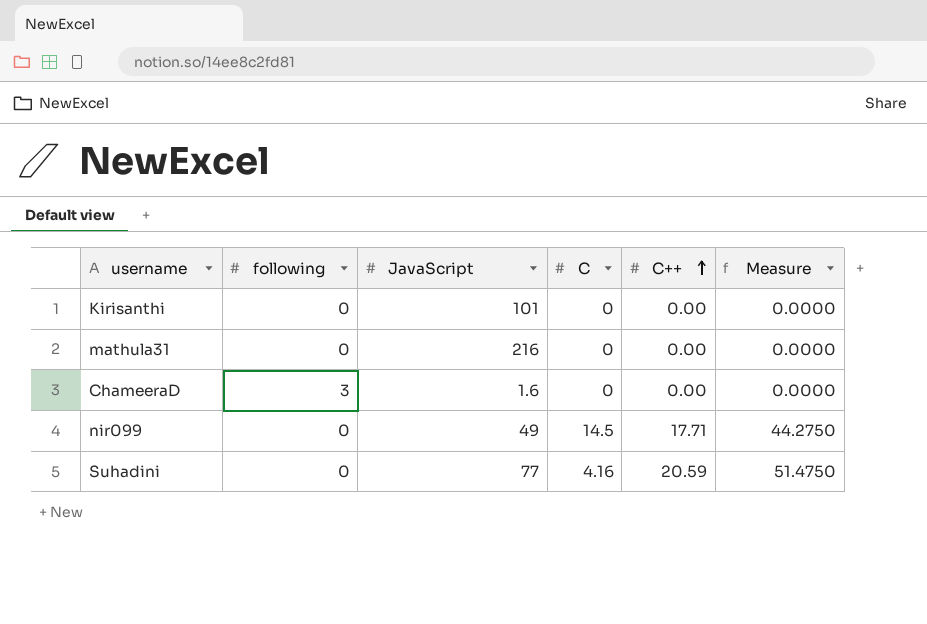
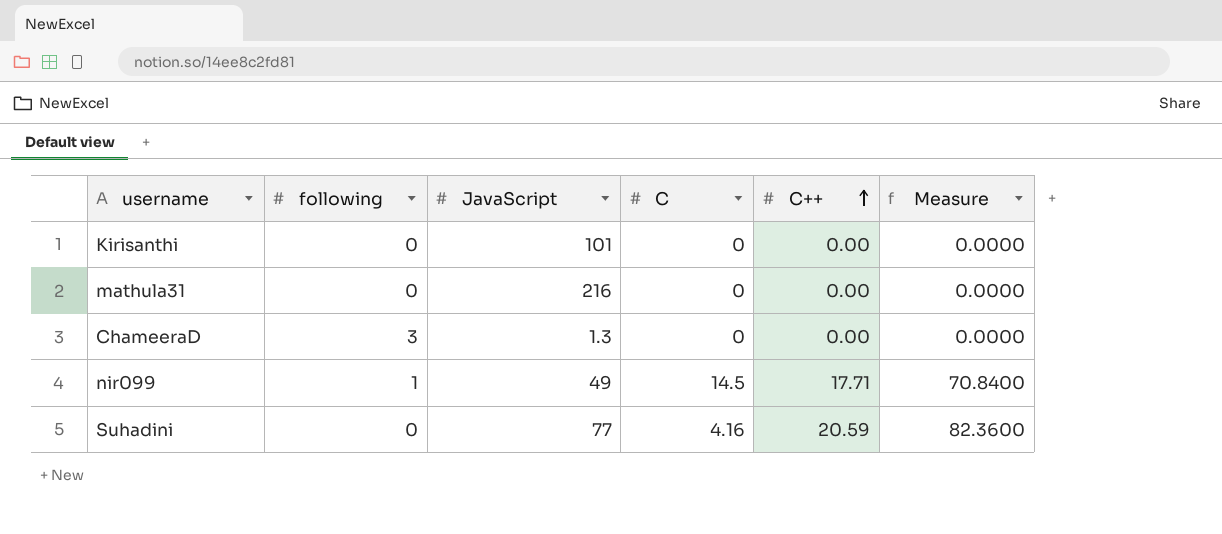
column Measure | formula: [C++] * 2.5 -> [C++] * 4
ChameeraD | JavaScript: 1.6 -> 1.3
nir099 | following: 0 -> 1

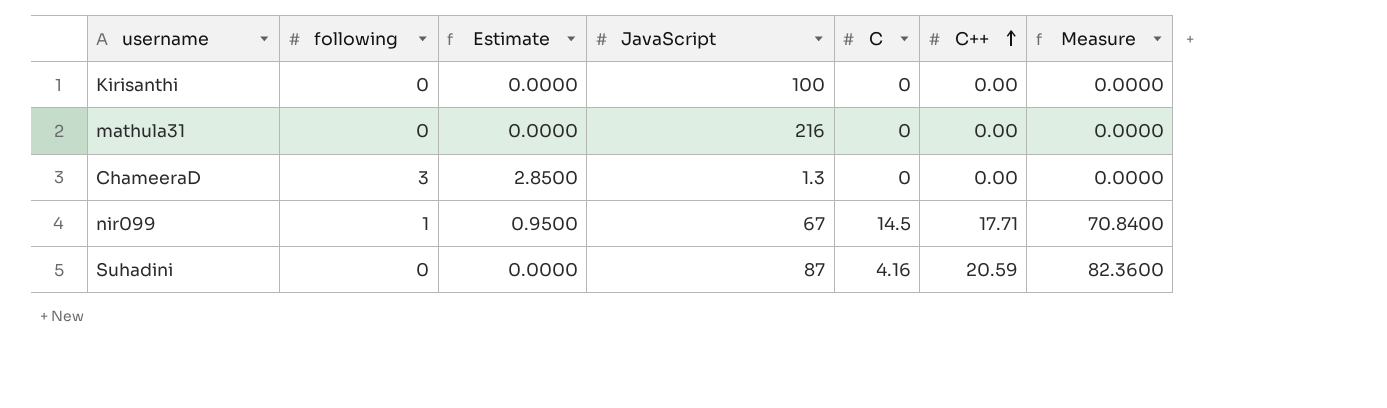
column Estimate | formula: none -> [following] * 0.95
Kirisanthi | JavaScript: 101 -> 100
nir099 | JavaScript: 49 -> 67
Suhadini | JavaScript: 77 -> 87

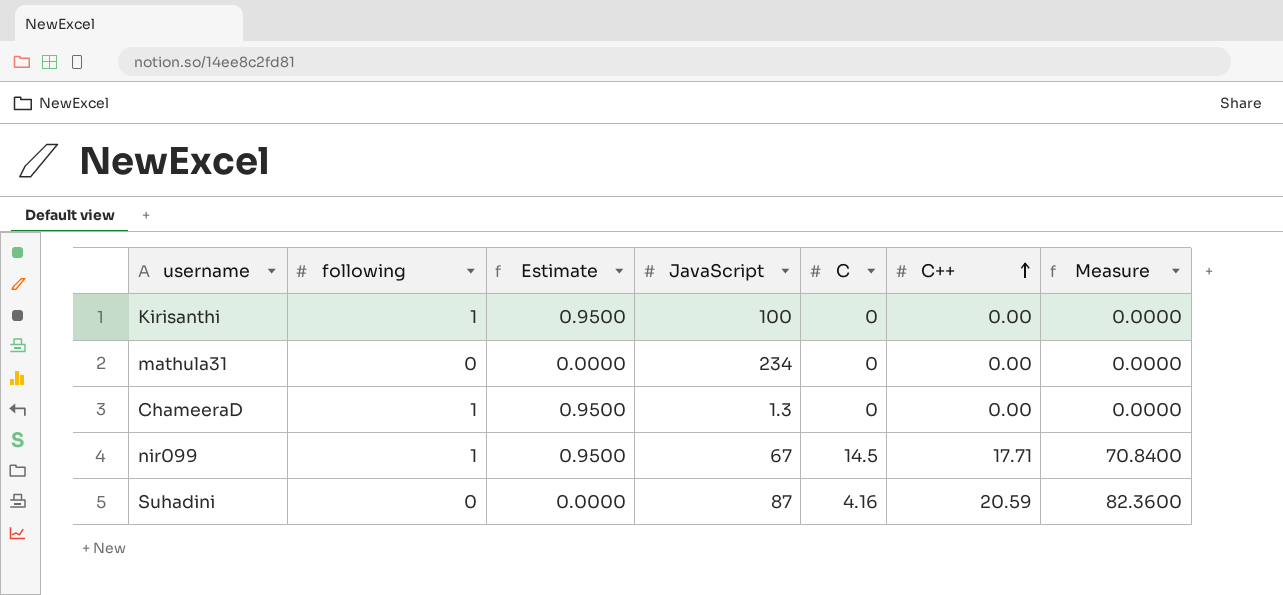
Kirisanthi | following: 0 -> 1
Kirisanthi | Estimate: 0.0000 -> 0.9500
mathula31 | JavaScript: 216 -> 234
ChameeraD | following: 3 -> 1
ChameeraD | Estimate: 2.8500 -> 0.9500

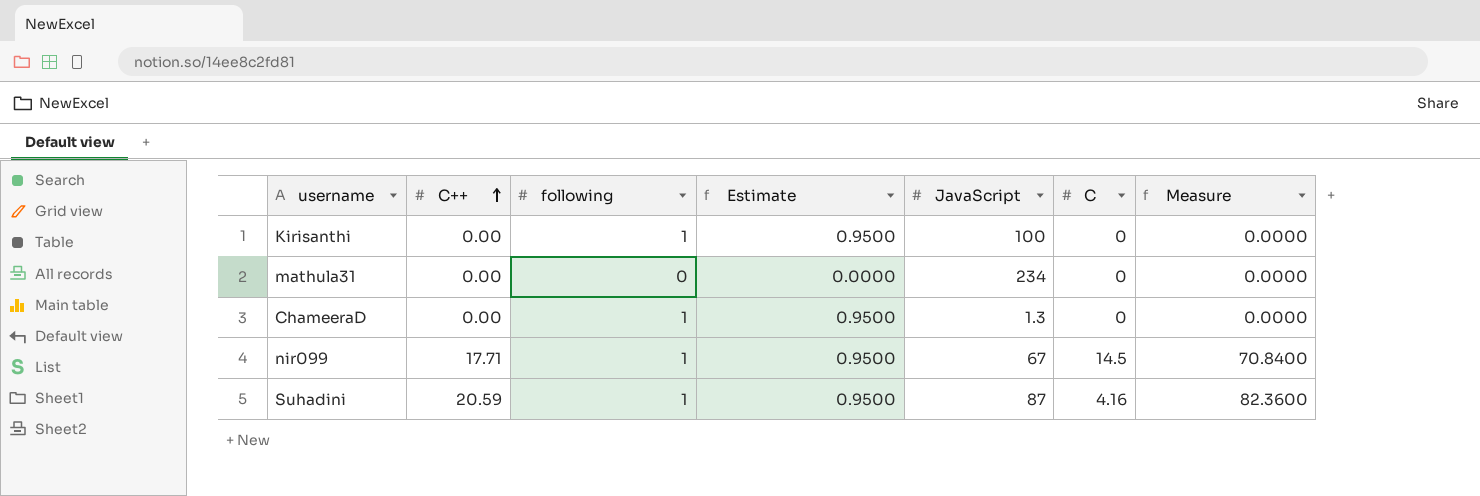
column C++ | position: 6 -> 2
Suhadini | following: 0 -> 1
Suhadini | Estimate: 0.0000 -> 0.9500

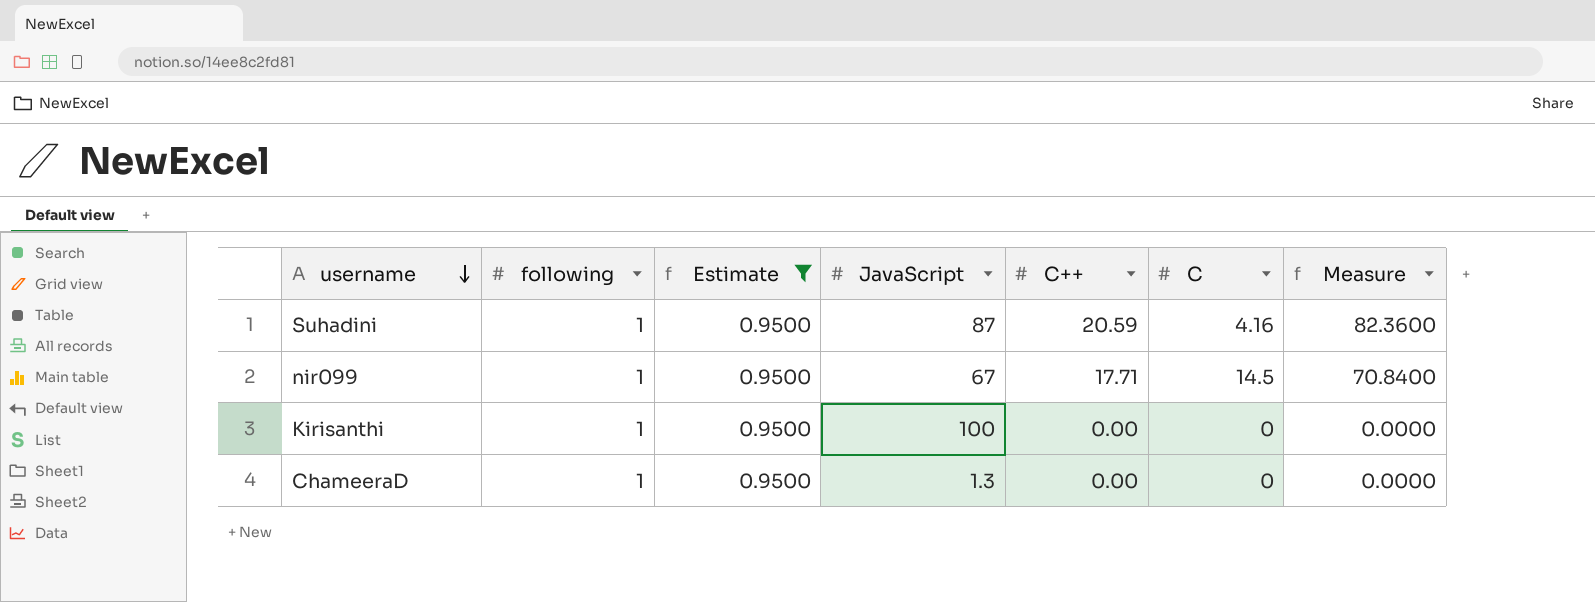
filter: none -> Estimate = 0.9500
row order: C++ ascending -> username descending
column C++ | position: 2 -> 5

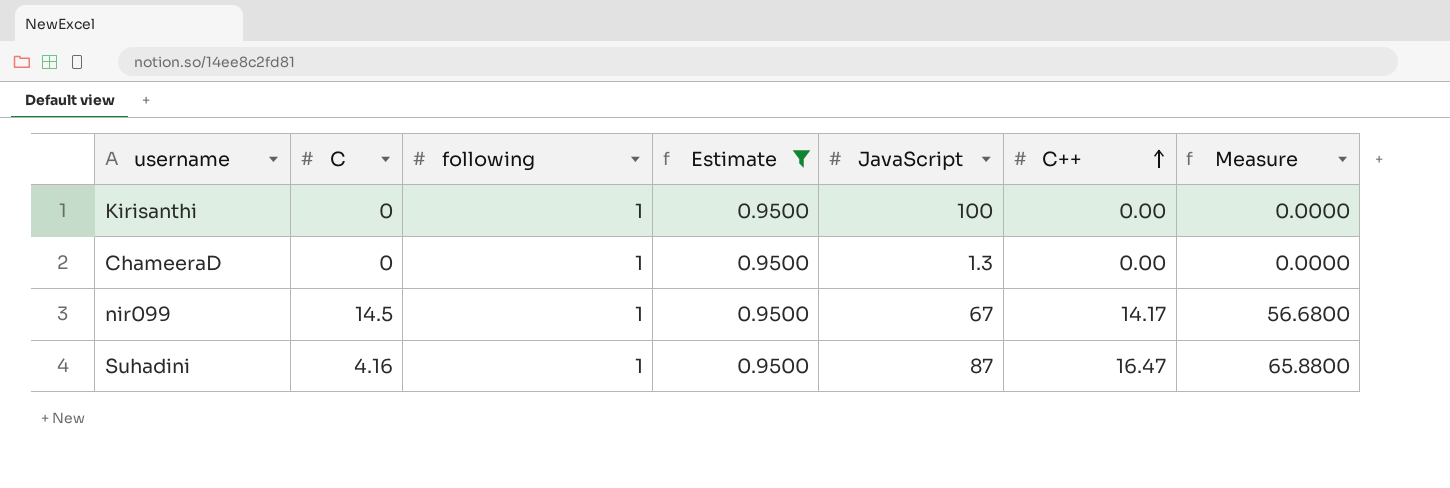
row order: username descending -> C++ ascending
column C | position: 6 -> 2
nir099 | C++: 17.71 -> 14.17
nir099 | Measure: 70.8400 -> 56.6800
Suhadini | C++: 20.59 -> 16.47
Suhadini | Measure: 82.3600 -> 65.8800

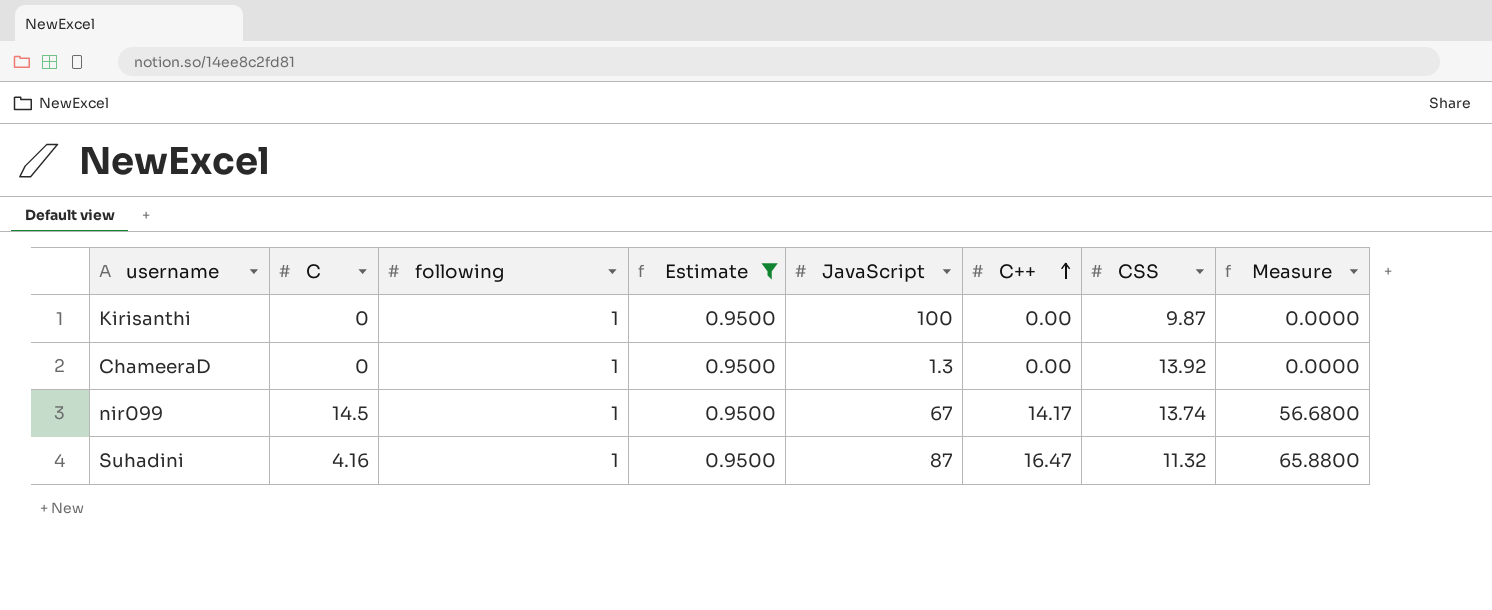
column CSS | position: none -> 7

